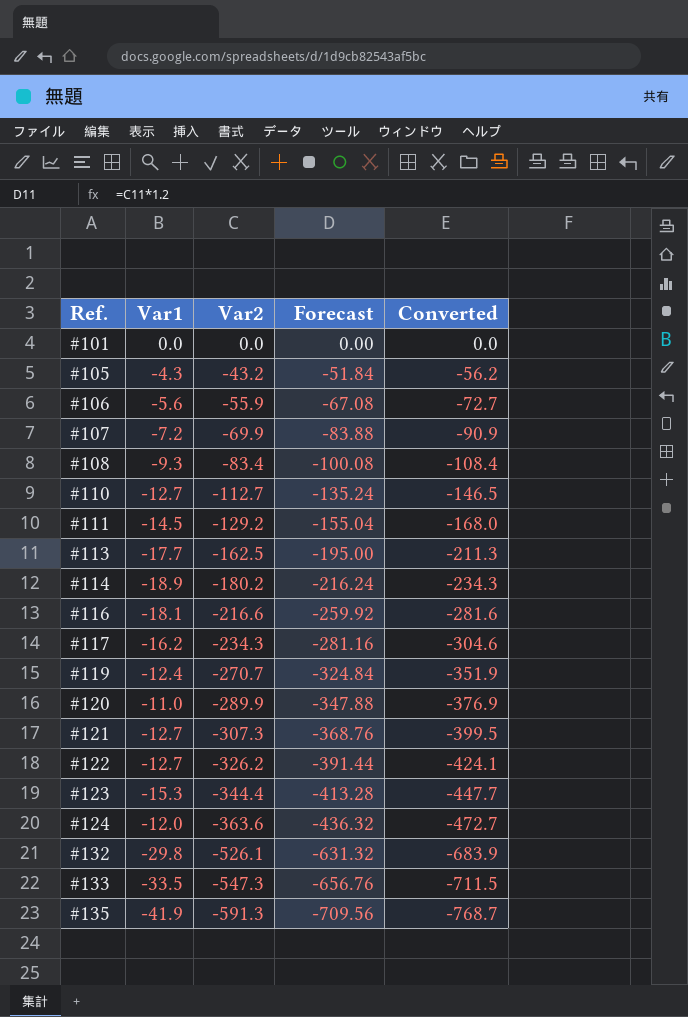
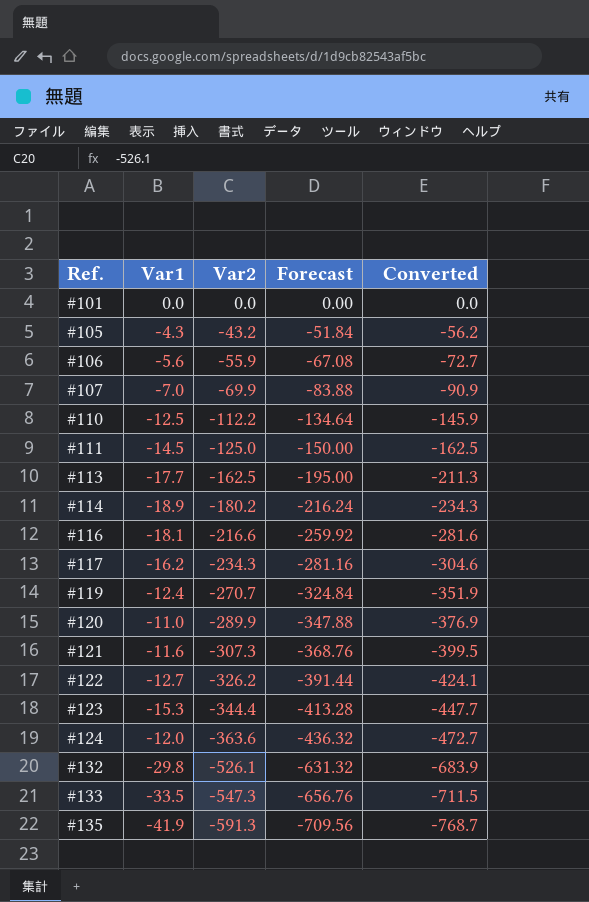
row #108: -9.3 | -83.4 | -100.08 | -108.4 -> none
#107 | Var1: -7.2 -> -7.0
#110 | Var1: -12.7 -> -12.5
#110 | Var2: -112.7 -> -112.2
#110 | Forecast: -135.24 -> -134.64
#110 | Converted: -146.5 -> -145.9
#111 | Var2: -129.2 -> -125.0
#111 | Forecast: -155.04 -> -150.00
#111 | Converted: -168.0 -> -162.5
#121 | Var1: -12.7 -> -11.6

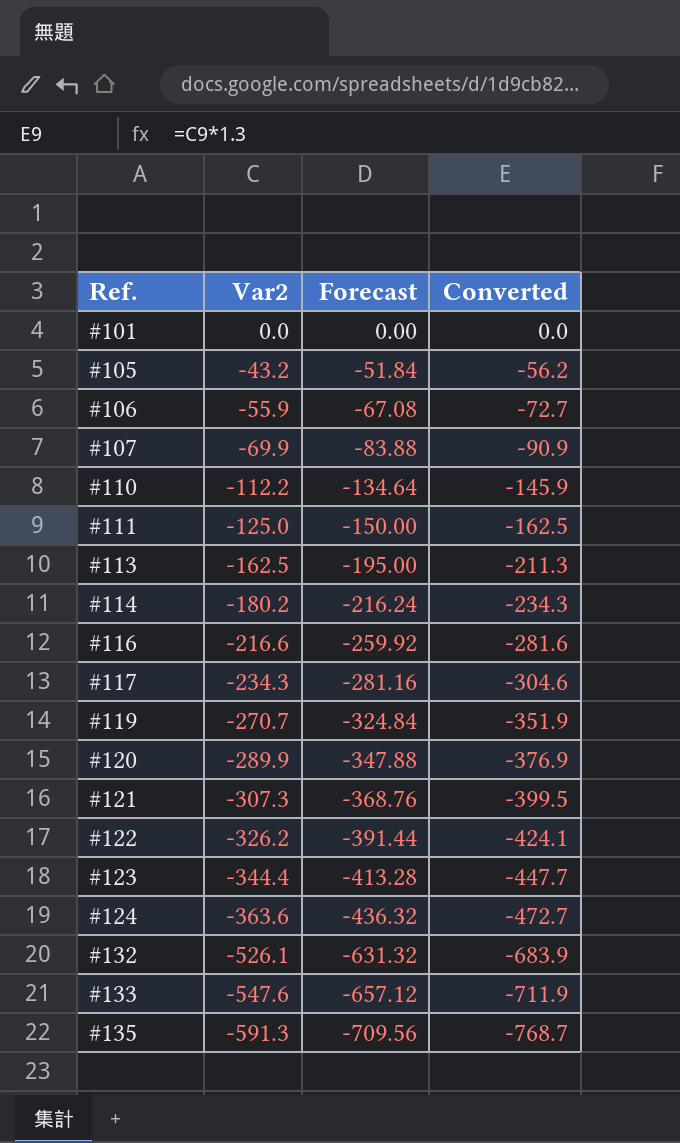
column Var1 | position: 2 -> none
#133 | Var2: -547.3 -> -547.6
#133 | Forecast: -656.76 -> -657.12
#133 | Converted: -711.5 -> -711.9

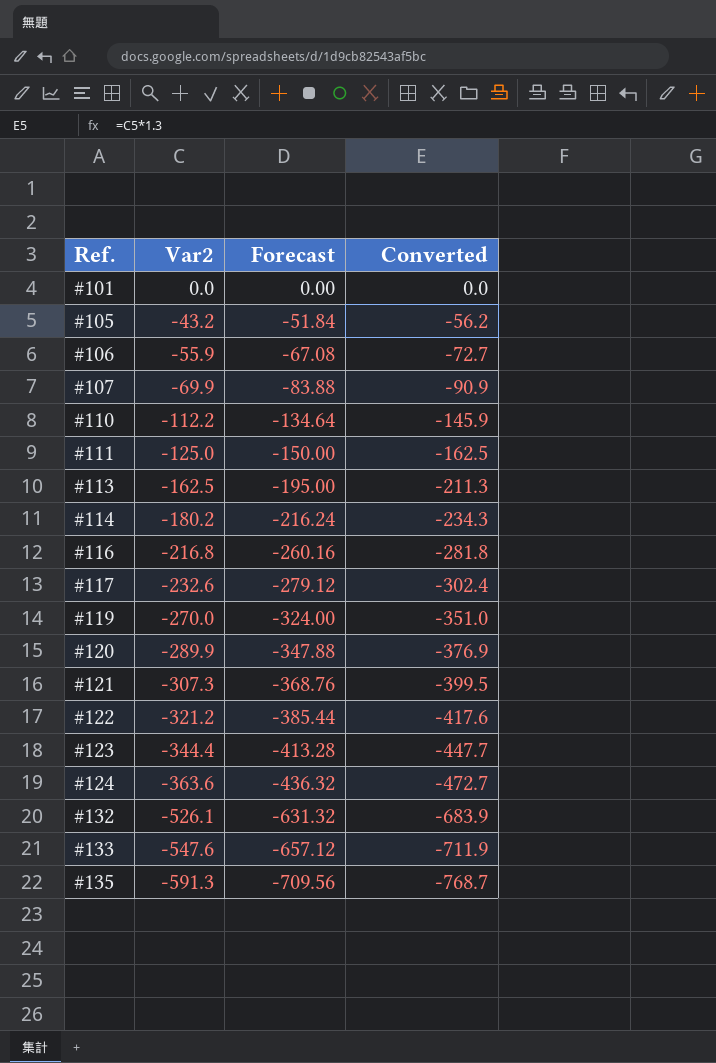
#116 | Var2: -216.6 -> -216.8
#116 | Forecast: -259.92 -> -260.16
#116 | Converted: -281.6 -> -281.8
#117 | Var2: -234.3 -> -232.6
#117 | Forecast: -281.16 -> -279.12
#117 | Converted: -304.6 -> -302.4
#119 | Var2: -270.7 -> -270.0
#119 | Forecast: -324.84 -> -324.00
#119 | Converted: -351.9 -> -351.0
#122 | Var2: -326.2 -> -321.2
#122 | Forecast: -391.44 -> -385.44
#122 | Converted: -424.1 -> -417.6

